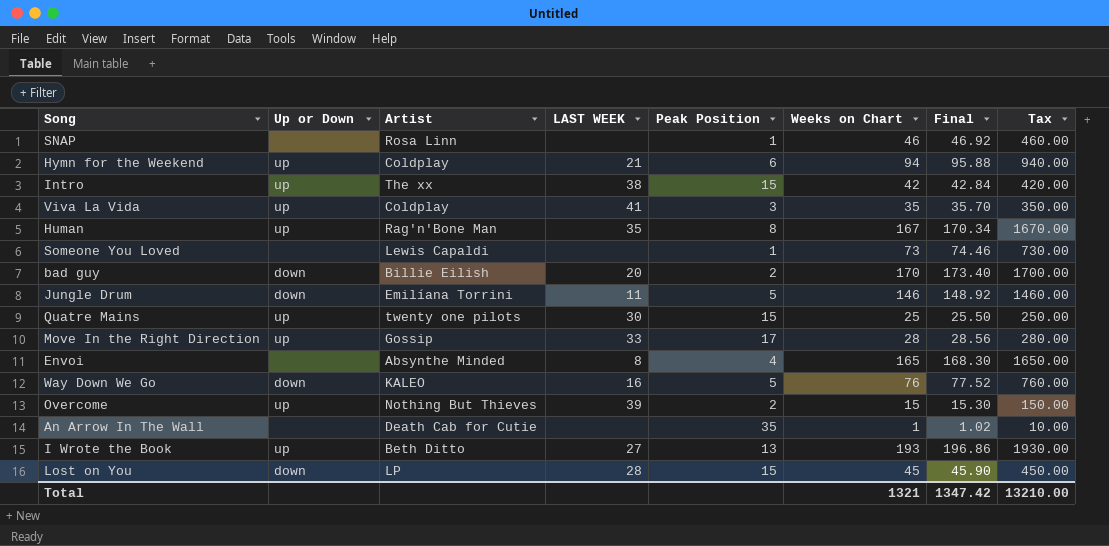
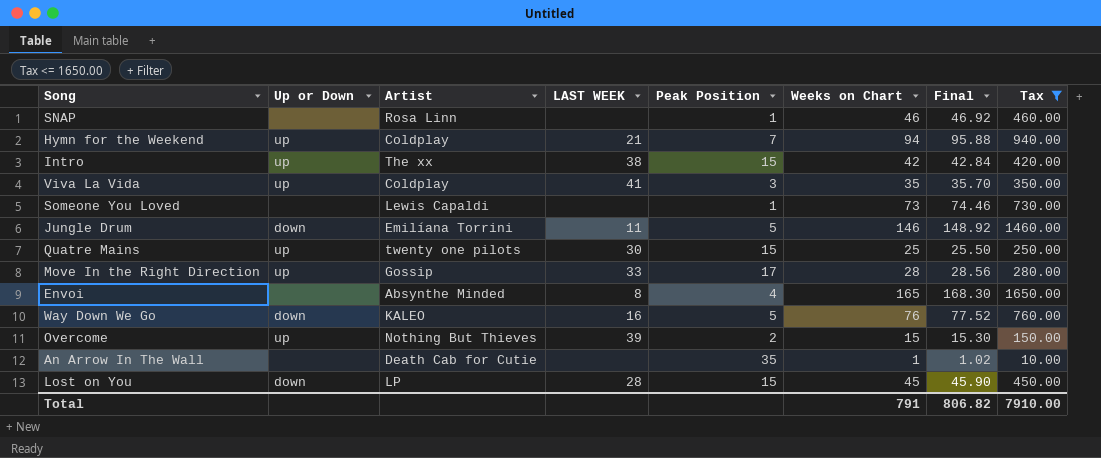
filter: none -> Tax <= 1650.00
Hymn for the Weekend | Peak Position: 6 -> 7
Total | Weeks on Chart: 1321 -> 791
Total | Final: 1347.42 -> 806.82
Total | Tax: 13210.00 -> 7910.00

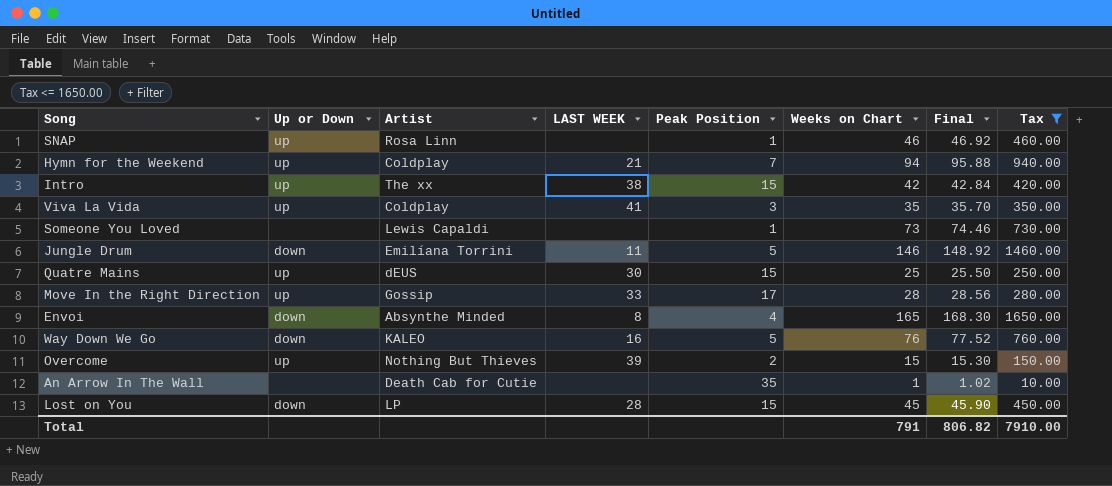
SNAP | Up or Down: none -> up
Quatre Mains | Artist: twenty one pilots -> dEUS
Envoi | Up or Down: none -> down

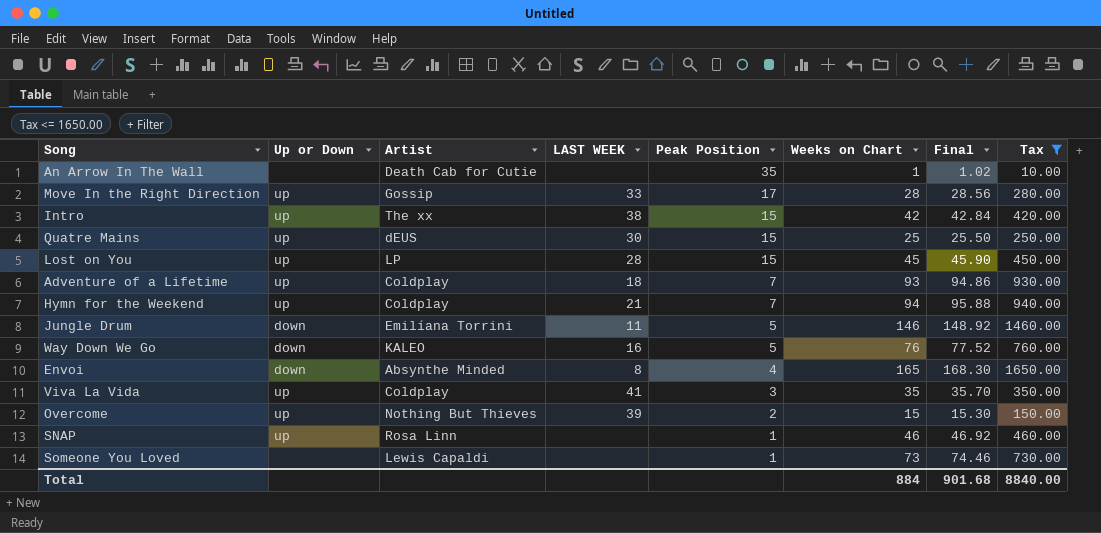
row order: none -> Peak Position descending
Lost on You | Up or Down: down -> up
row Adventure of a Lifetime: none -> up | Coldplay | 18 | 7 | 93 | 94.86 | 930.00
Total | Weeks on Chart: 791 -> 884
Total | Final: 806.82 -> 901.68
Total | Tax: 7910.00 -> 8840.00

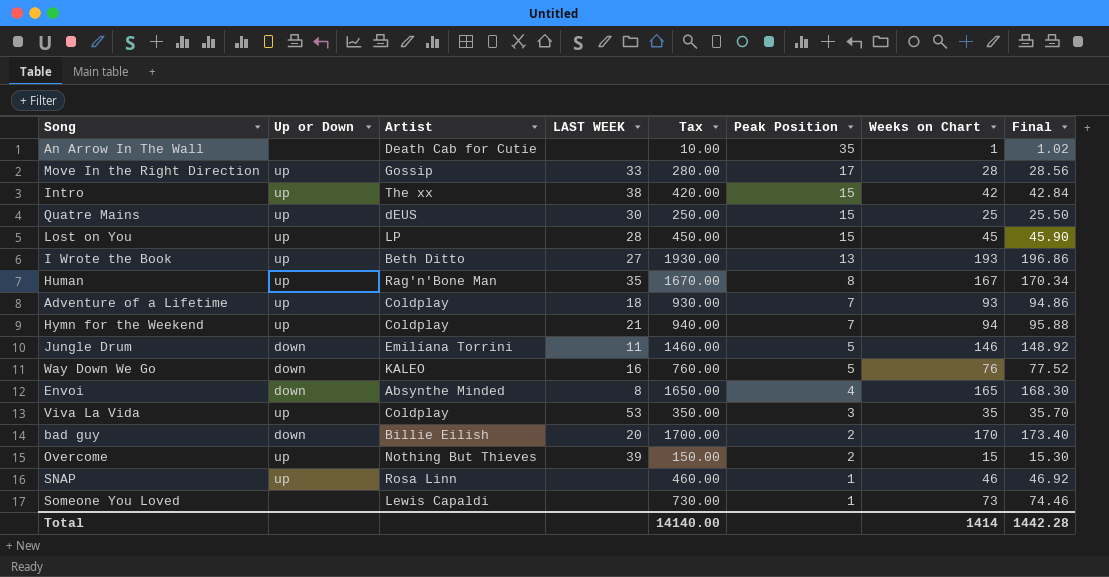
filter: Tax <= 1650.00 -> none
column Tax | position: 8 -> 5
Viva La Vida | LAST WEEK: 41 -> 53
Total | Tax: 8840.00 -> 14140.00
Total | Weeks on Chart: 884 -> 1414
Total | Final: 901.68 -> 1442.28

